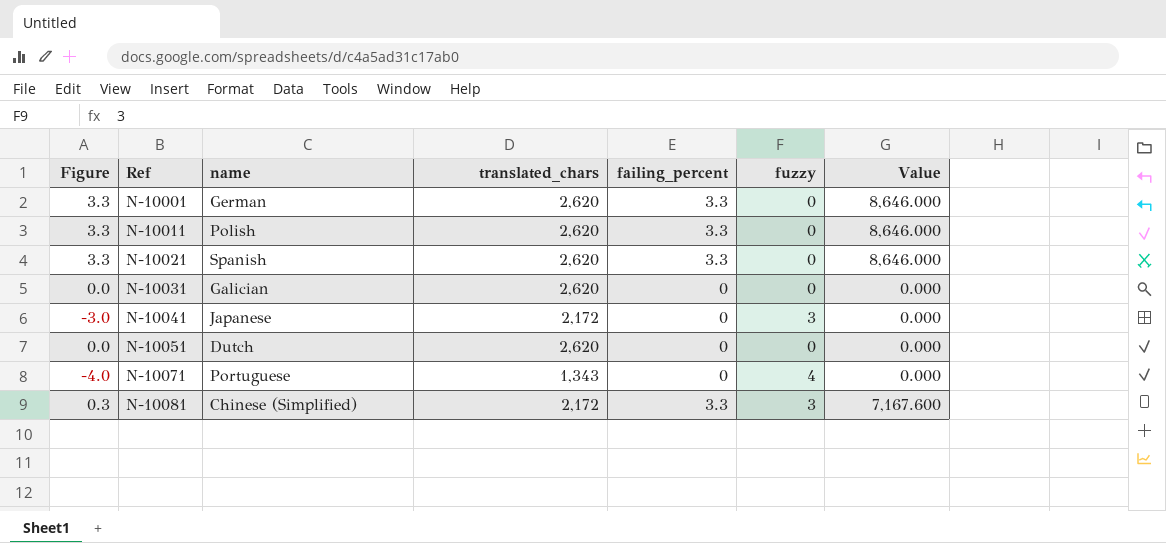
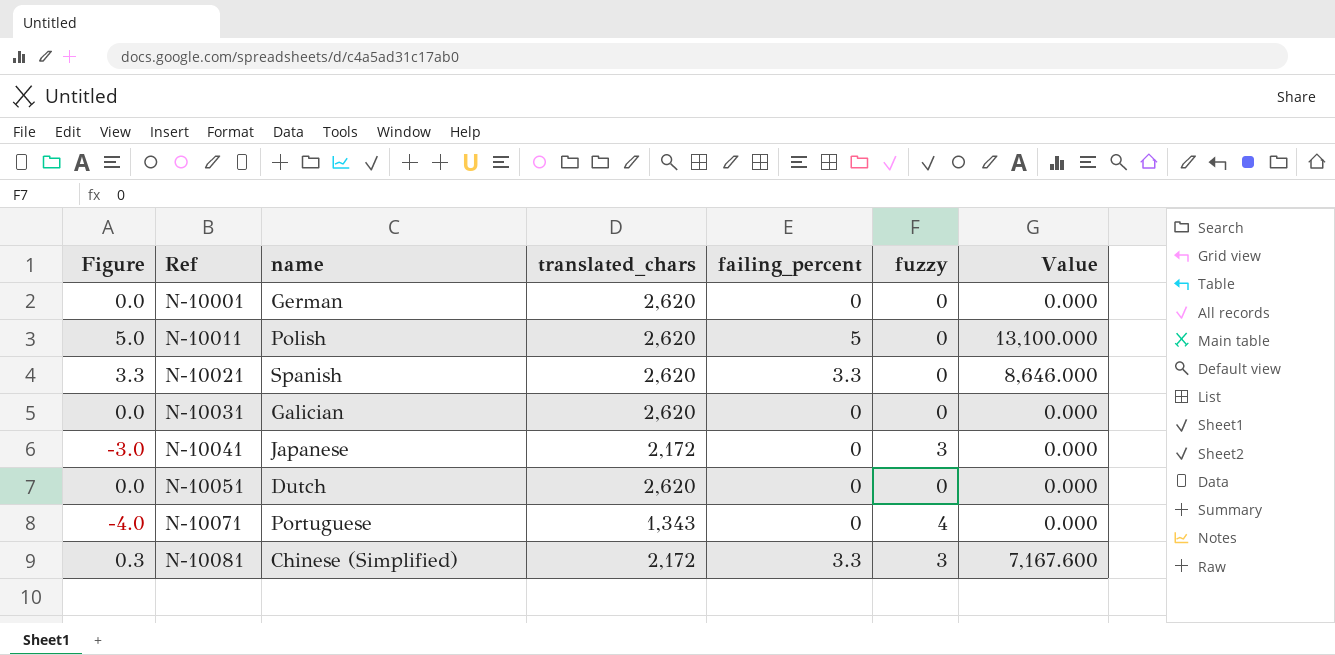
N-10001 | Figure: 3.3 -> 0.0
N-10001 | failing_percent: 3.3 -> 0
N-10001 | Value: 8,646.000 -> 0.000
N-10011 | Figure: 3.3 -> 5.0
N-10011 | failing_percent: 3.3 -> 5
N-10011 | Value: 8,646.000 -> 13,100.000

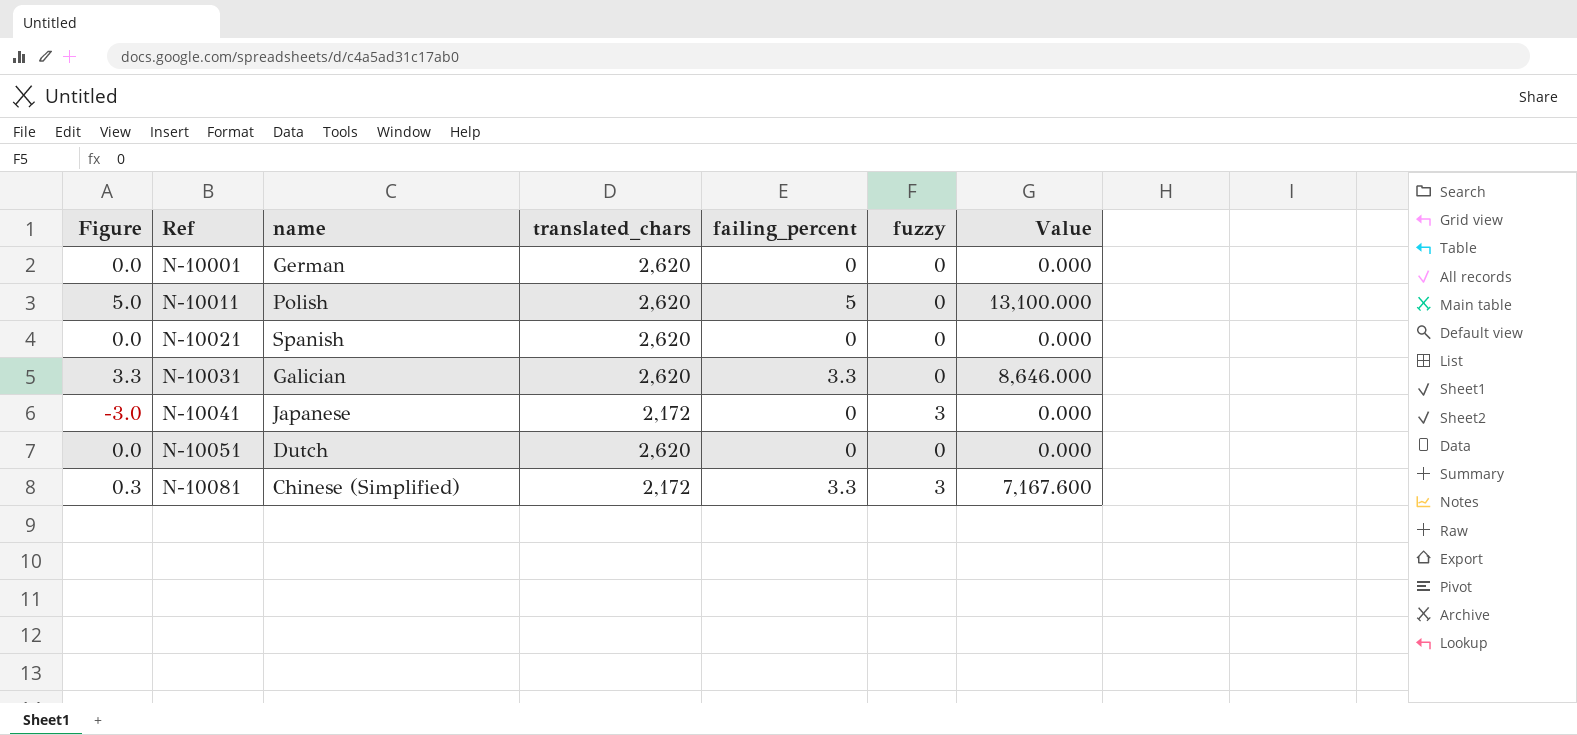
row N-10071: -4.0 | Portuguese | 1,343 | 0 | 4 | 0.000 -> none
N-10021 | Figure: 3.3 -> 0.0
N-10021 | failing_percent: 3.3 -> 0
N-10021 | Value: 8,646.000 -> 0.000
N-10031 | Figure: 0.0 -> 3.3
N-10031 | failing_percent: 0 -> 3.3
N-10031 | Value: 0.000 -> 8,646.000

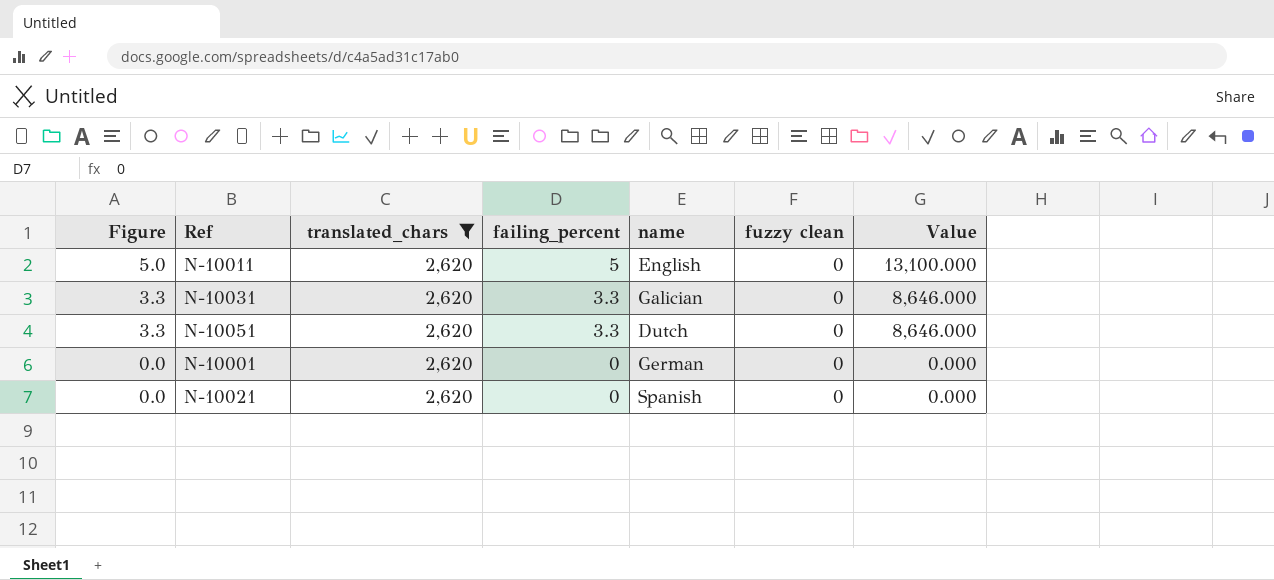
filter: none -> translated_chars = 2,620
row order: Ref ascending -> Figure descending
column name | position: 3 -> 5
column name: fuzzy -> fuzzy clean
N-10011 | name: Polish -> English
N-10051 | Figure: 0.0 -> 3.3
N-10051 | failing_percent: 0 -> 3.3
N-10051 | Value: 0.000 -> 8,646.000

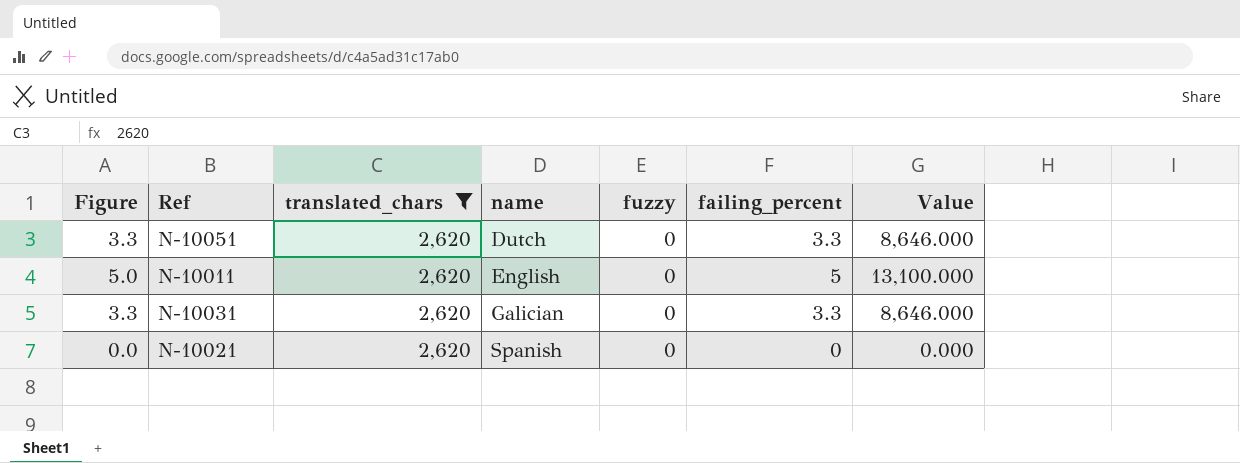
row order: Figure descending -> name ascending
column name: fuzzy clean -> fuzzy
column failing_percent | position: 4 -> 6
row N-10001: 0.0 | 2,620 | 0 | German | 0 | 0.000 -> none

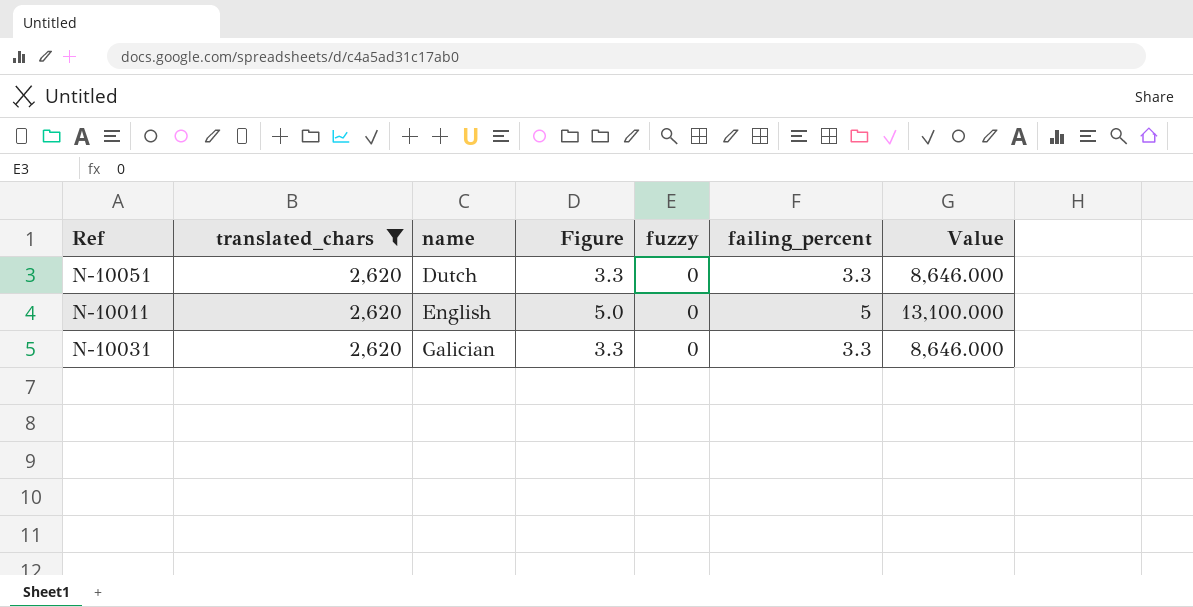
column Figure | position: 1 -> 4
row N-10021: 0.0 | 2,620 | Spanish | 0 | 0 | 0.000 -> none

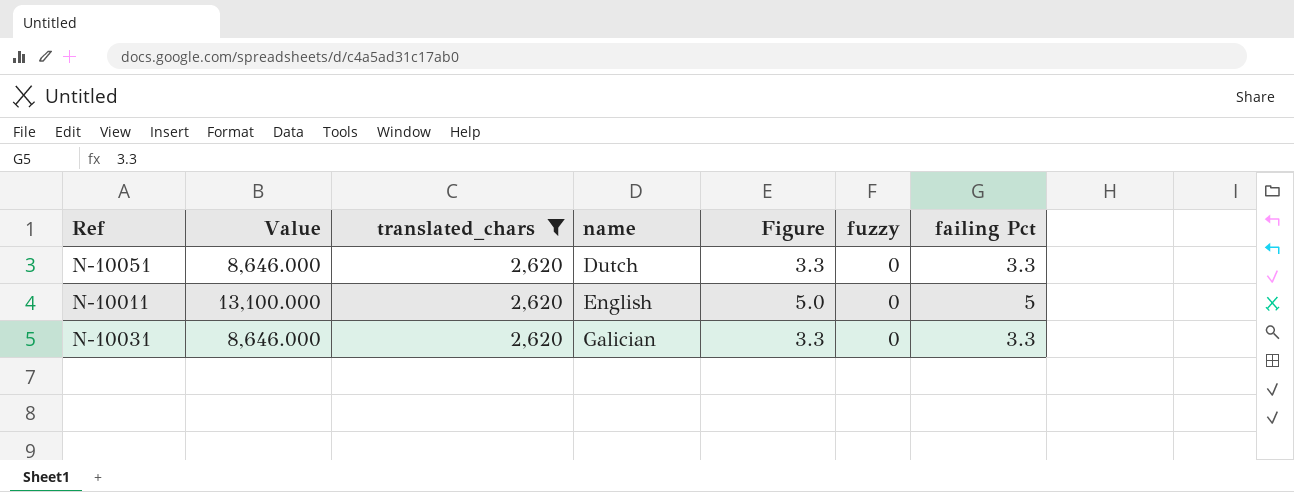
column Value | position: 7 -> 2
column name: failing_percent -> failing Pct

